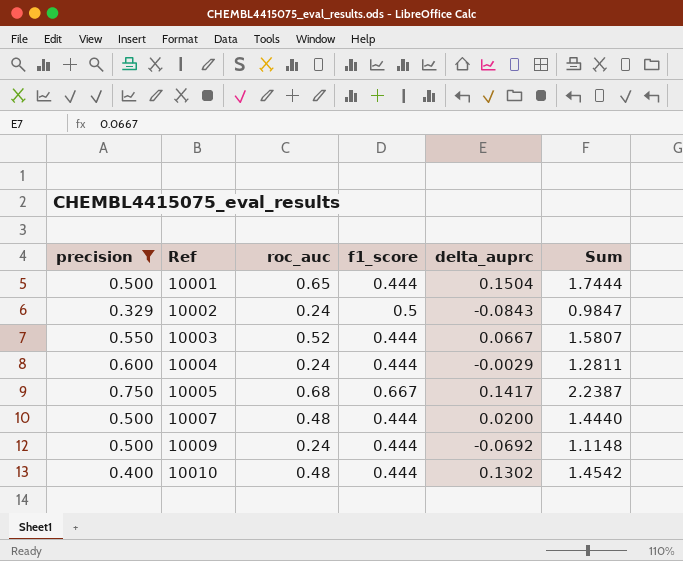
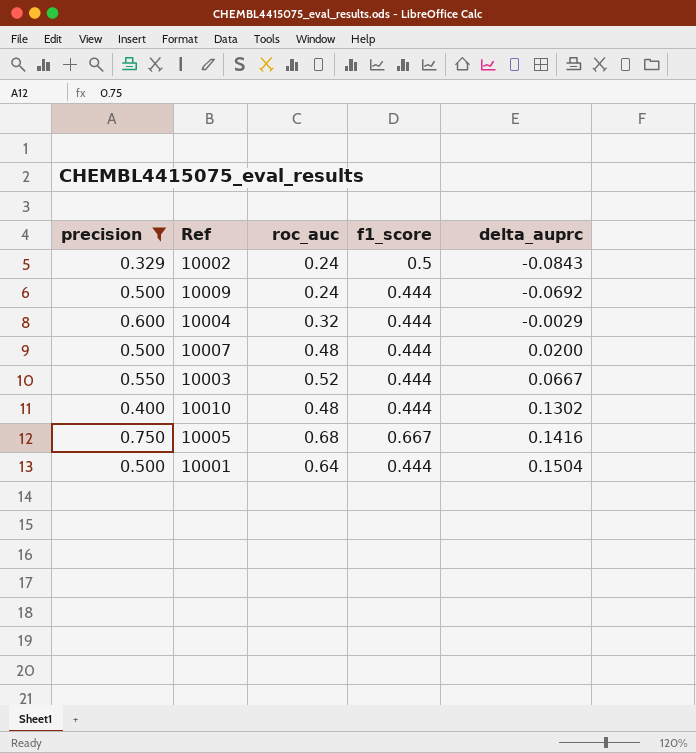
row order: Ref ascending -> delta_auprc ascending
column Sum | formula: [precision] + [roc_auc] + [f1_score] + [delta_auprc] -> none
10004 | roc_auc: 0.24 -> 0.32
10005 | delta_auprc: 0.1417 -> 0.1416
10001 | roc_auc: 0.65 -> 0.64

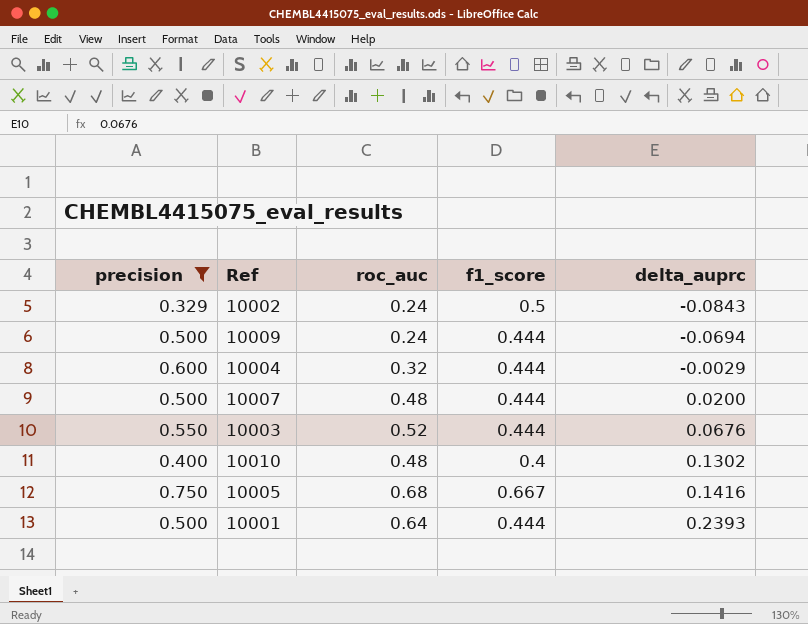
10009 | delta_auprc: -0.0692 -> -0.0694
10003 | delta_auprc: 0.0667 -> 0.0676
10010 | f1_score: 0.444 -> 0.4
10001 | delta_auprc: 0.1504 -> 0.2393

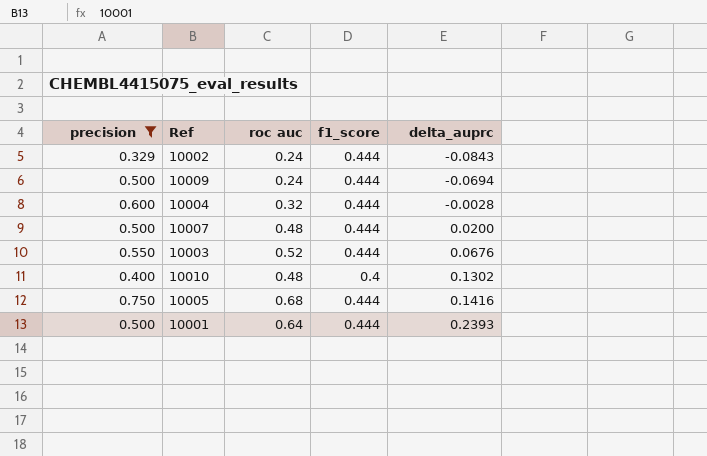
column name: roc_auc -> roc auc
10002 | f1_score: 0.5 -> 0.444
10004 | delta_auprc: -0.0029 -> -0.0028
10005 | f1_score: 0.667 -> 0.444

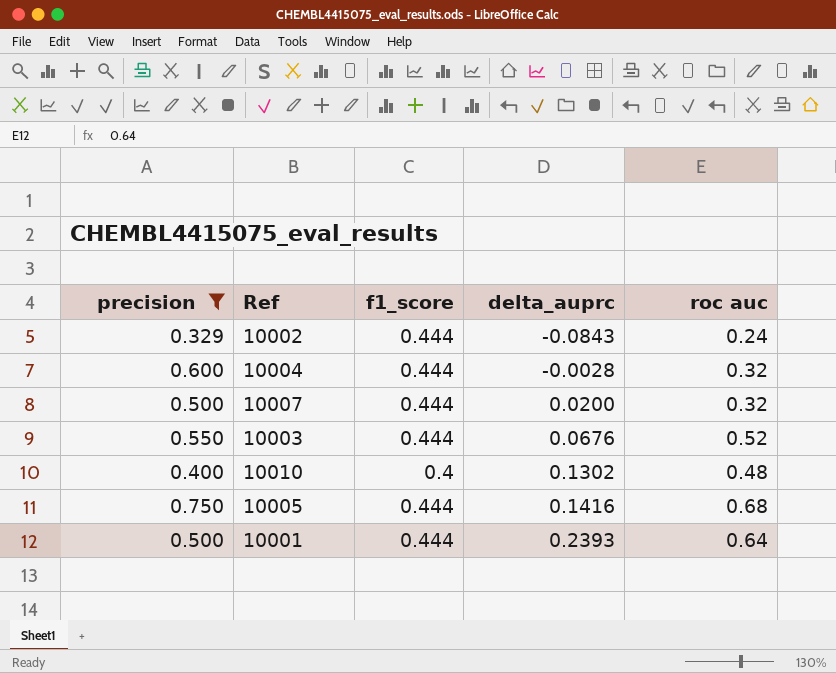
column roc auc | position: 3 -> 5
row 10009: 0.500 | 0.24 | 0.444 | -0.0694 -> none
10007 | roc auc: 0.48 -> 0.32

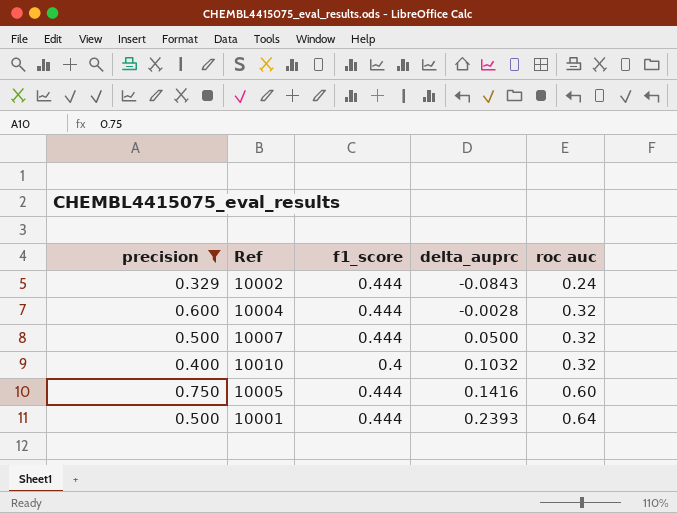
row 10003: 0.550 | 0.444 | 0.0676 | 0.52 -> none
10007 | delta_auprc: 0.0200 -> 0.0500
10010 | delta_auprc: 0.1302 -> 0.1032
10010 | roc auc: 0.48 -> 0.32
10005 | roc auc: 0.68 -> 0.60

